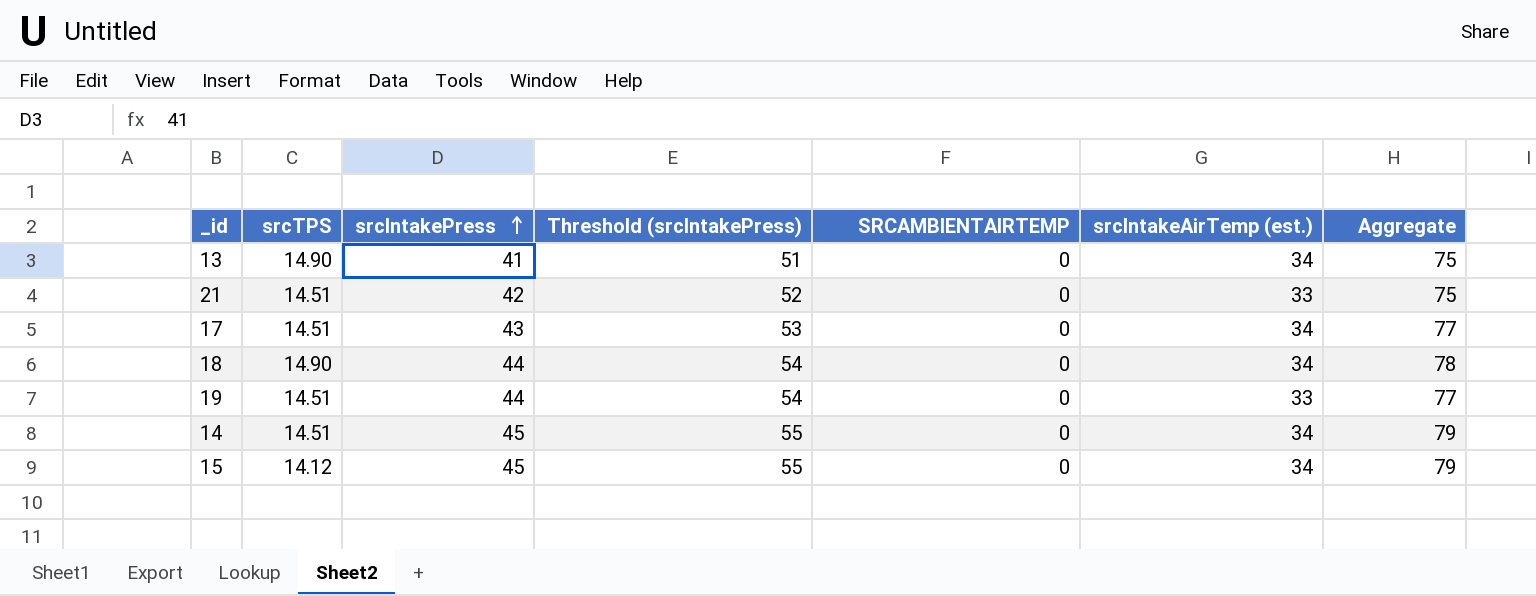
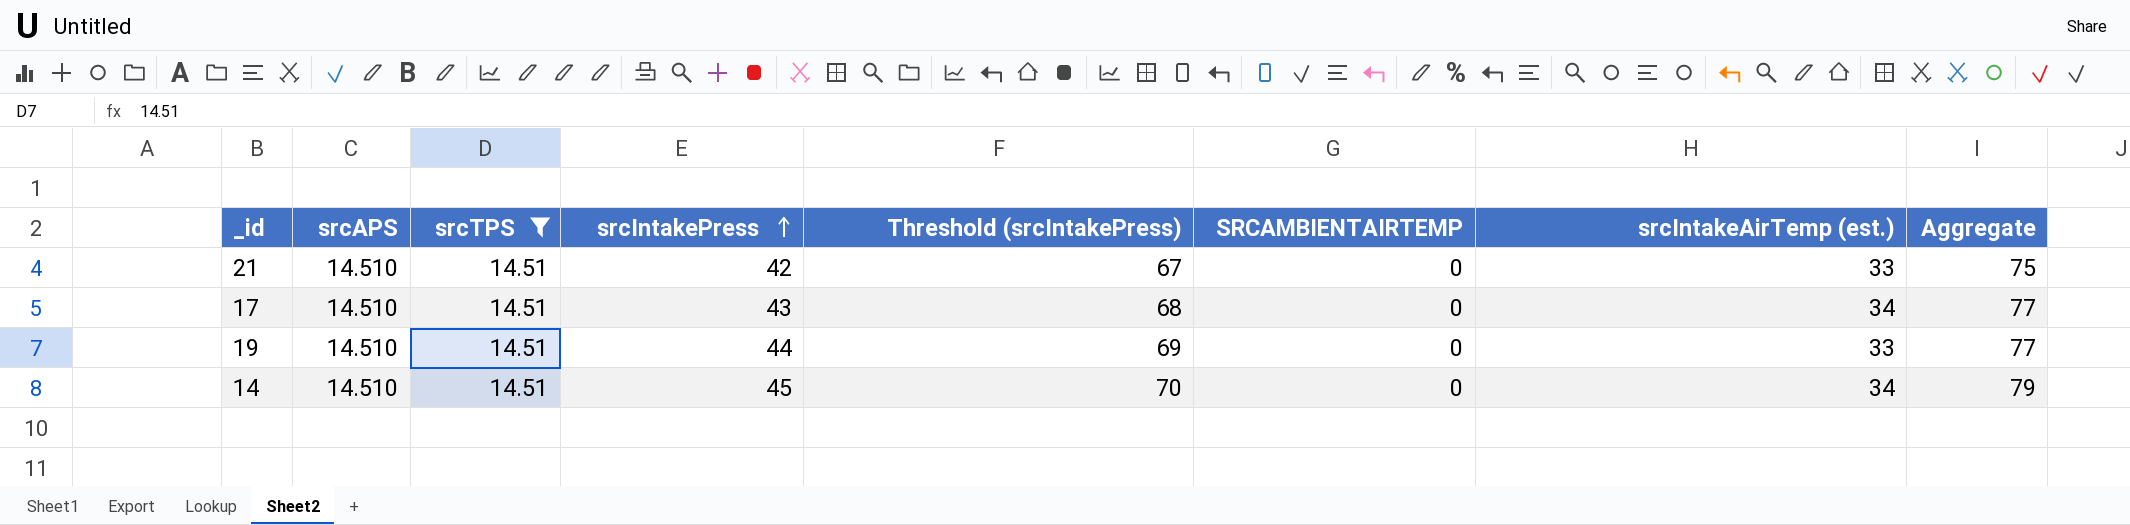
filter: none -> srcTPS = 14.51
column srcAPS | position: none -> 2
column Threshold (srcIntakePress) | formula: [srcIntakePress] + 10 -> [srcIntakePress] + 25

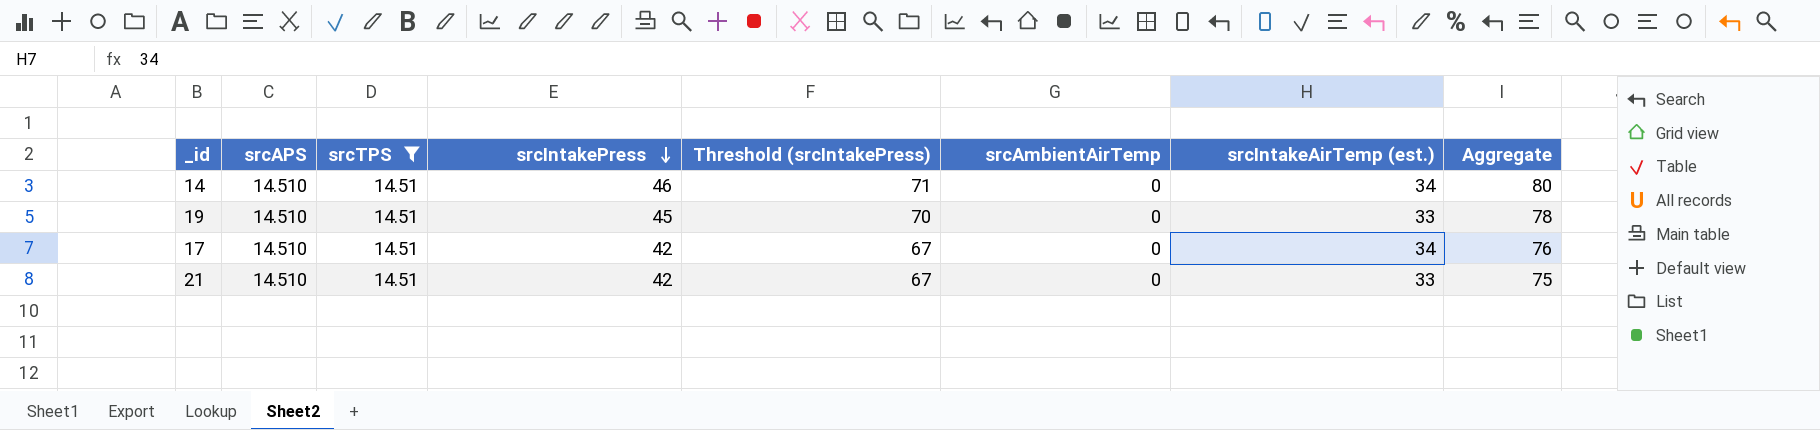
row order: srcIntakePress ascending -> srcIntakePress descending
column name: SRCAMBIENTAIRTEMP -> srcAmbientAirTemp
14 | srcIntakePress: 45 -> 46
14 | Threshold (srcIntakePress): 70 -> 71
14 | Aggregate: 79 -> 80
19 | srcIntakePress: 44 -> 45
19 | Threshold (srcIntakePress): 69 -> 70
19 | Aggregate: 77 -> 78
17 | srcIntakePress: 43 -> 42
17 | Threshold (srcIntakePress): 68 -> 67
17 | Aggregate: 77 -> 76

